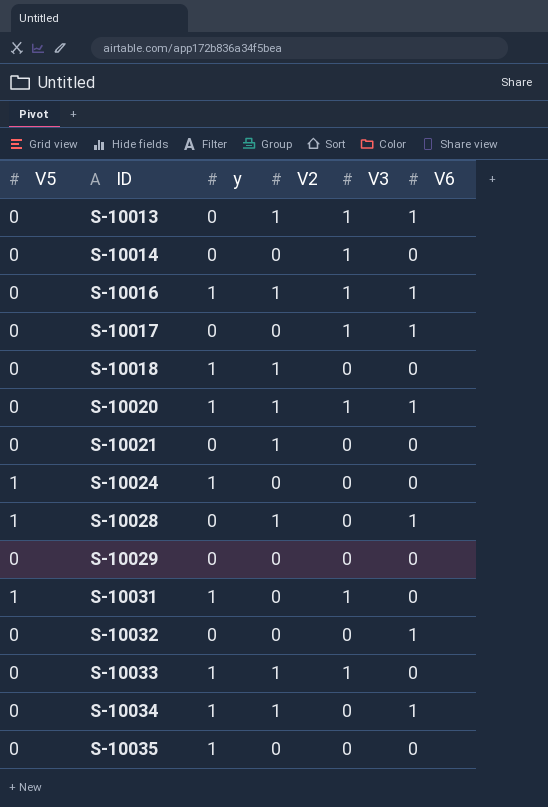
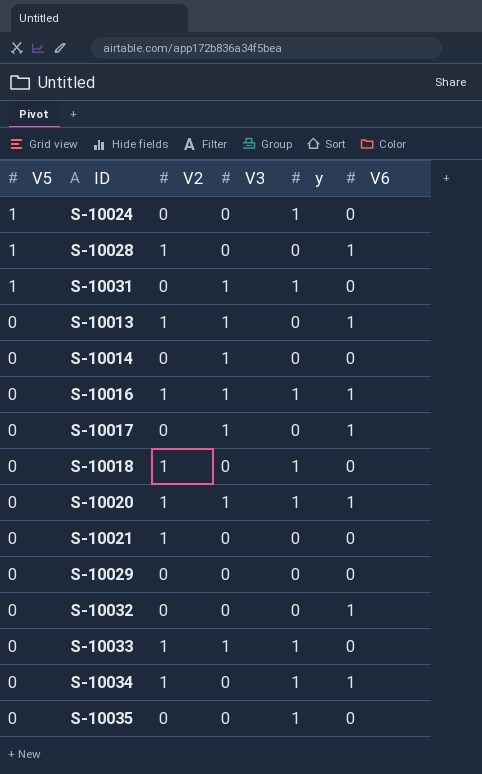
row order: ID ascending -> V5 descending
column y | position: 3 -> 5

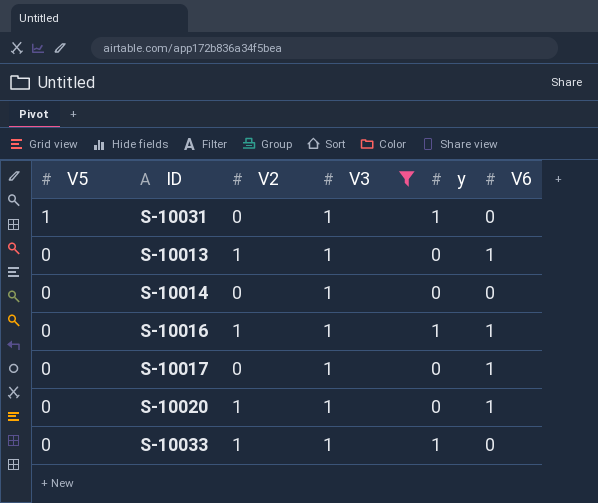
filter: none -> V3 = 1
S-10020 | y: 1 -> 0

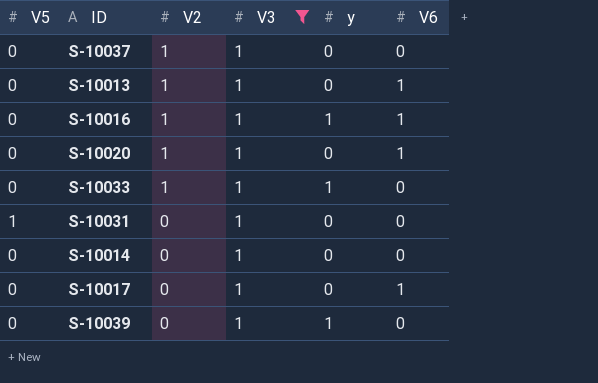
row order: V5 descending -> V2 descending
row S-10037: none -> 0 | 1 | 1 | 0 | 0
S-10031 | y: 1 -> 0
row S-10039: none -> 0 | 0 | 1 | 1 | 0

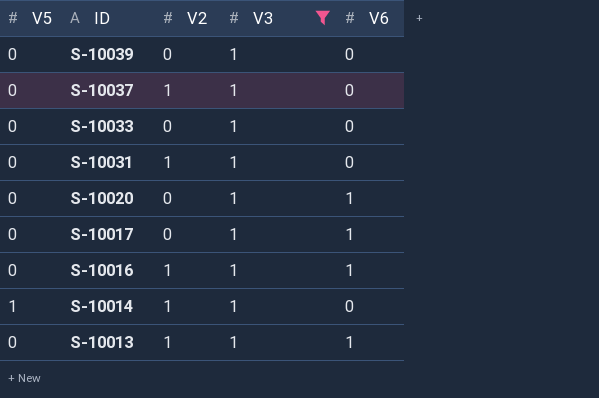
row order: V2 descending -> ID descending
column y | position: 5 -> none
S-10033 | V2: 1 -> 0
S-10031 | V5: 1 -> 0
S-10031 | V2: 0 -> 1
S-10020 | V2: 1 -> 0
S-10014 | V5: 0 -> 1
S-10014 | V2: 0 -> 1

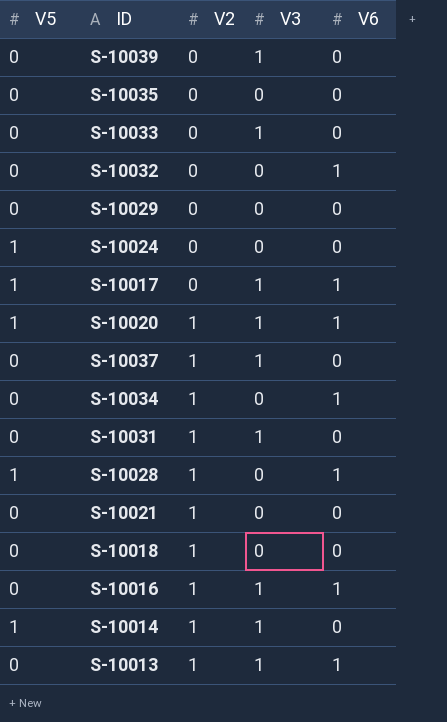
filter: V3 = 1 -> none
row order: ID descending -> V2 ascending
S-10017 | V5: 0 -> 1
S-10020 | V5: 0 -> 1
S-10020 | V2: 0 -> 1

